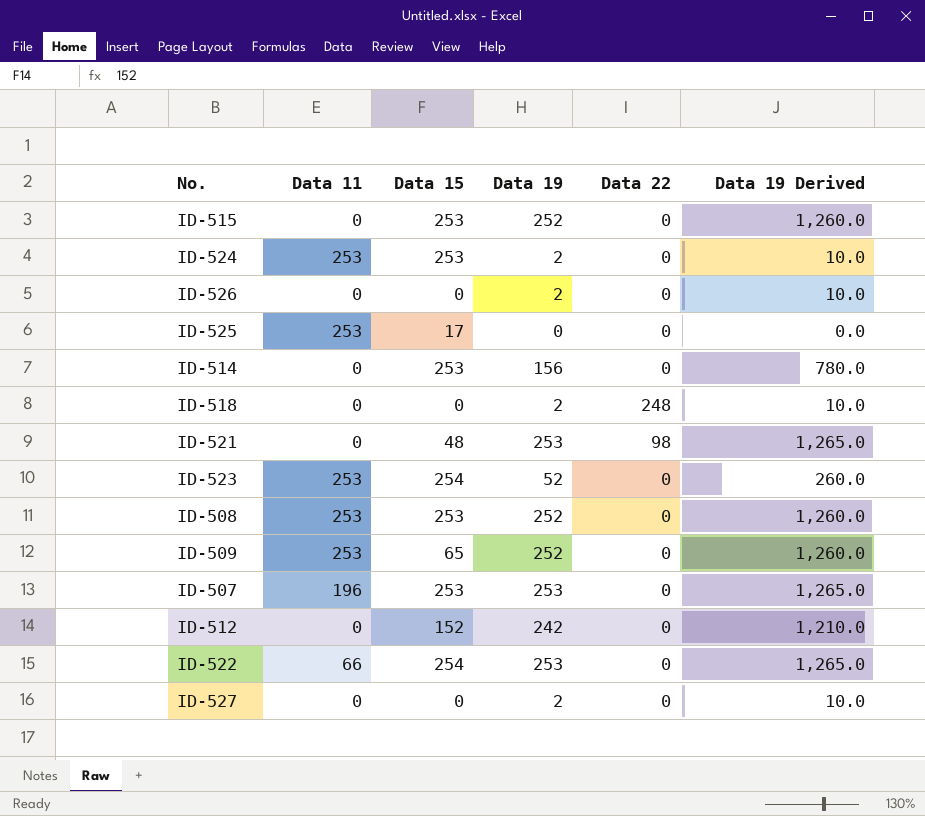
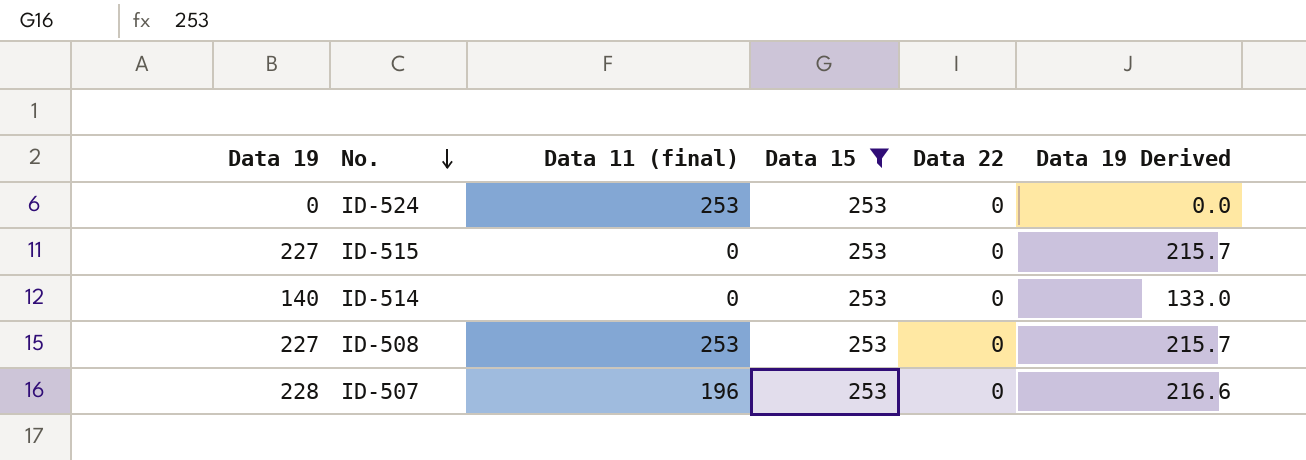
filter: none -> Data 15 = 253
row order: none -> No. descending
column Data 19 | position: 4 -> 1
column name: Data 11 -> Data 11 (final)
column Data 19 Derived | formula: [Data 19] * 5 -> [Data 19] * 0.95
ID-524 | Data 19: 2 -> 0
ID-515 | Data 19: 252 -> 227
ID-514 | Data 19: 156 -> 140
ID-508 | Data 19: 252 -> 227
ID-507 | Data 19: 253 -> 228

